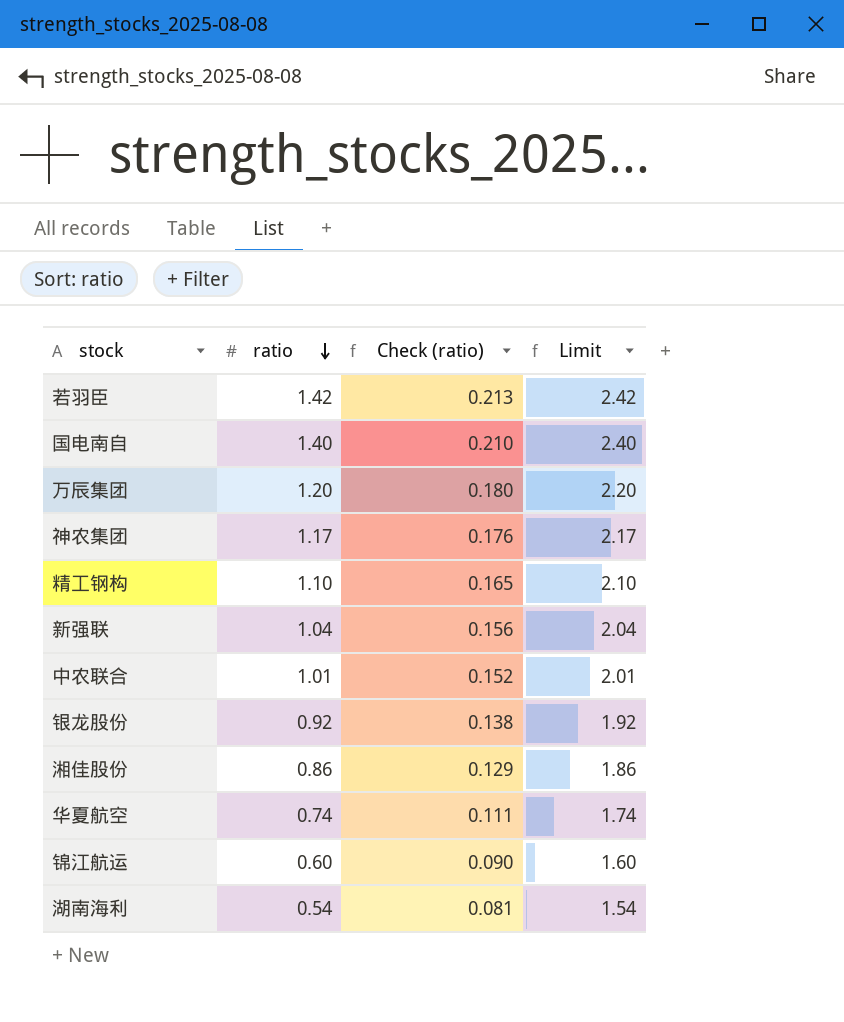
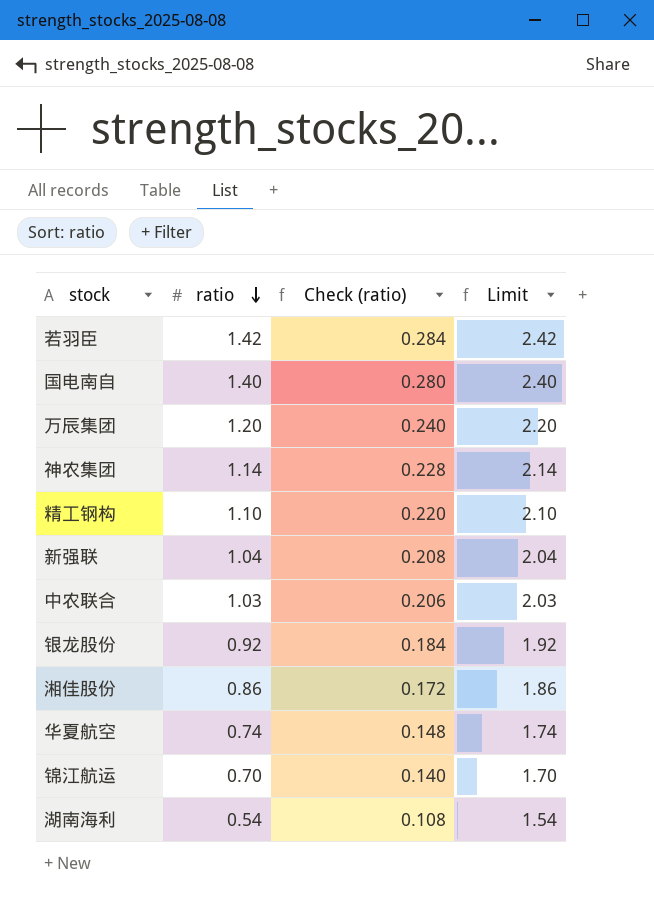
column Check (ratio) | formula: [ratio] * 0.15 -> [ratio] * 0.2
神农集团 | ratio: 1.17 -> 1.14
神农集团 | Limit: 2.17 -> 2.14
中农联合 | ratio: 1.01 -> 1.03
中农联合 | Limit: 2.01 -> 2.03
锦江航运 | ratio: 0.60 -> 0.70
锦江航运 | Limit: 1.60 -> 1.70

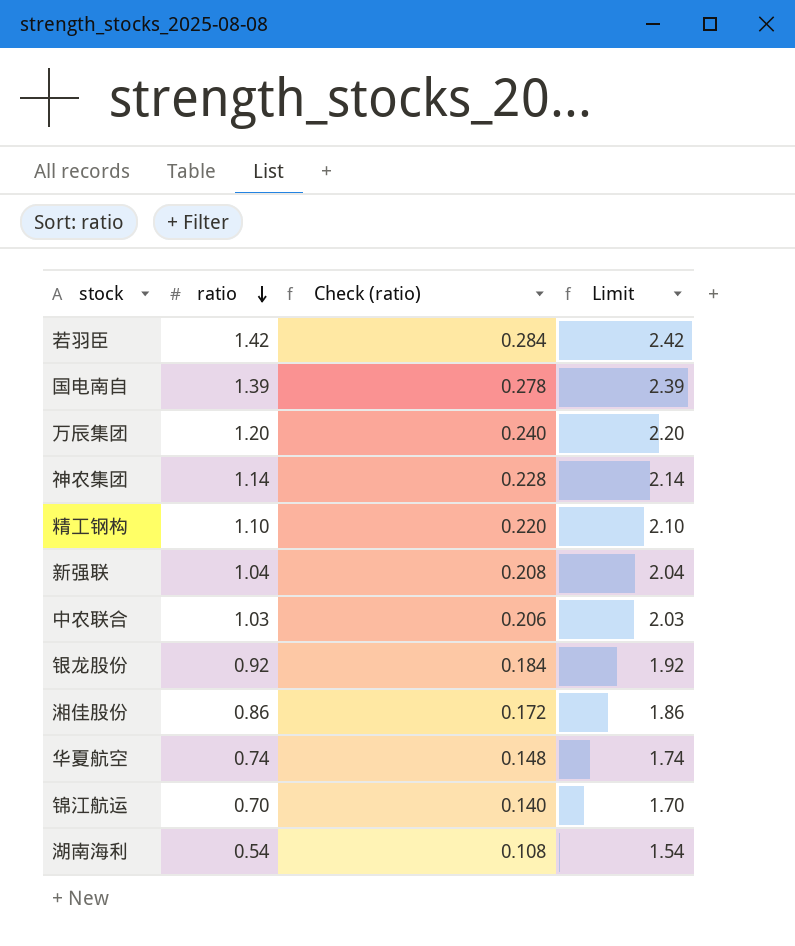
国电南自 | ratio: 1.40 -> 1.39
国电南自 | Check (ratio): 0.280 -> 0.278
国电南自 | Limit: 2.40 -> 2.39

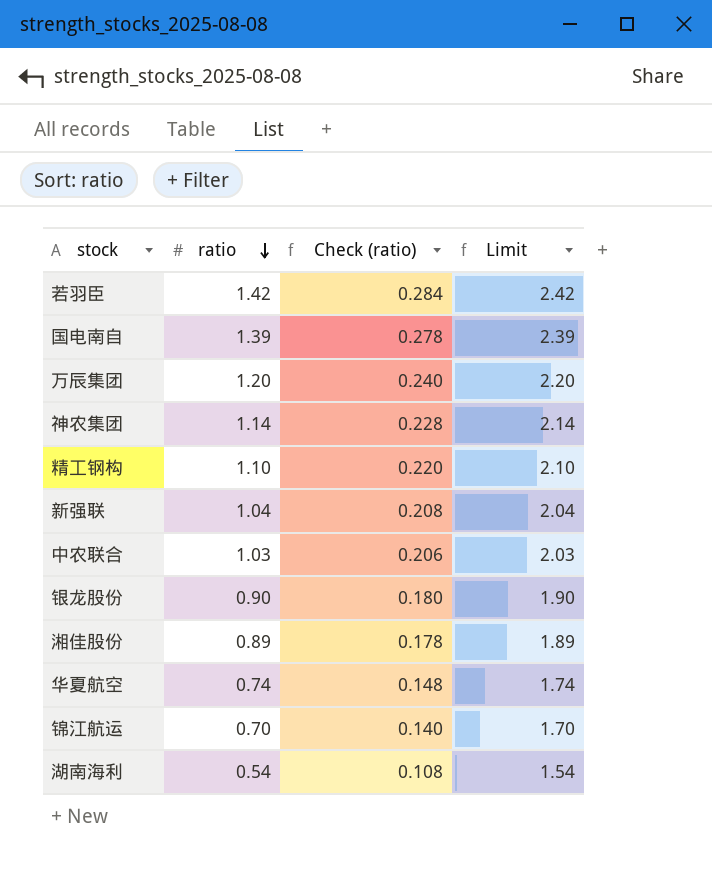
银龙股份 | ratio: 0.92 -> 0.90
银龙股份 | Check (ratio): 0.184 -> 0.180
银龙股份 | Limit: 1.92 -> 1.90
湘佳股份 | ratio: 0.86 -> 0.89
湘佳股份 | Check (ratio): 0.172 -> 0.178
湘佳股份 | Limit: 1.86 -> 1.89

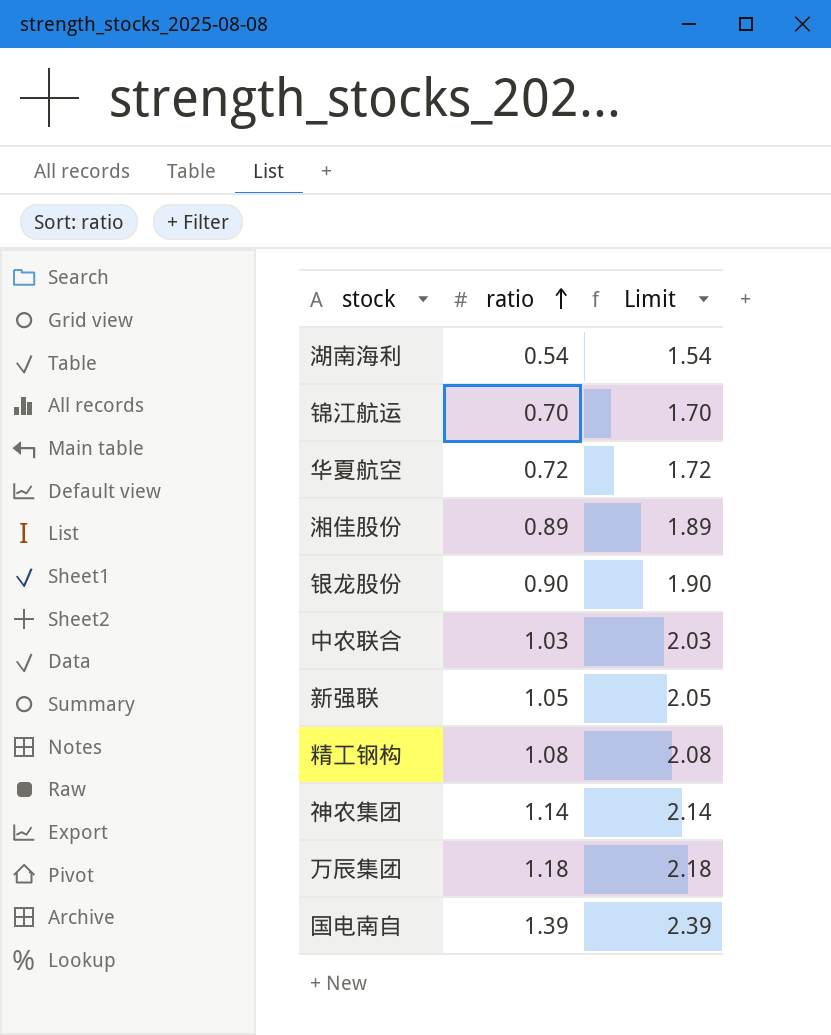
row order: ratio descending -> ratio ascending
column Check (ratio) | formula: [ratio] * 0.2 -> none
row 若羽臣: 1.42 | 0.284 | 2.42 -> none
华夏航空 | ratio: 0.74 -> 0.72
华夏航空 | Limit: 1.74 -> 1.72
新强联 | ratio: 1.04 -> 1.05
新强联 | Limit: 2.04 -> 2.05
精工钢构 | ratio: 1.10 -> 1.08
精工钢构 | Limit: 2.10 -> 2.08
万辰集团 | ratio: 1.20 -> 1.18
万辰集团 | Limit: 2.20 -> 2.18

